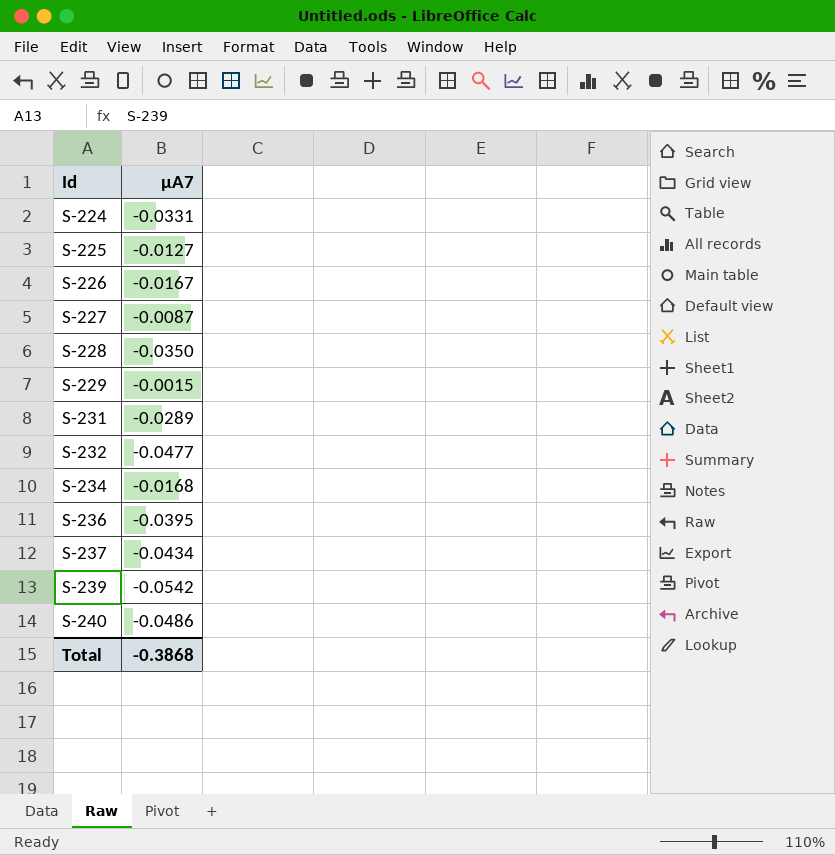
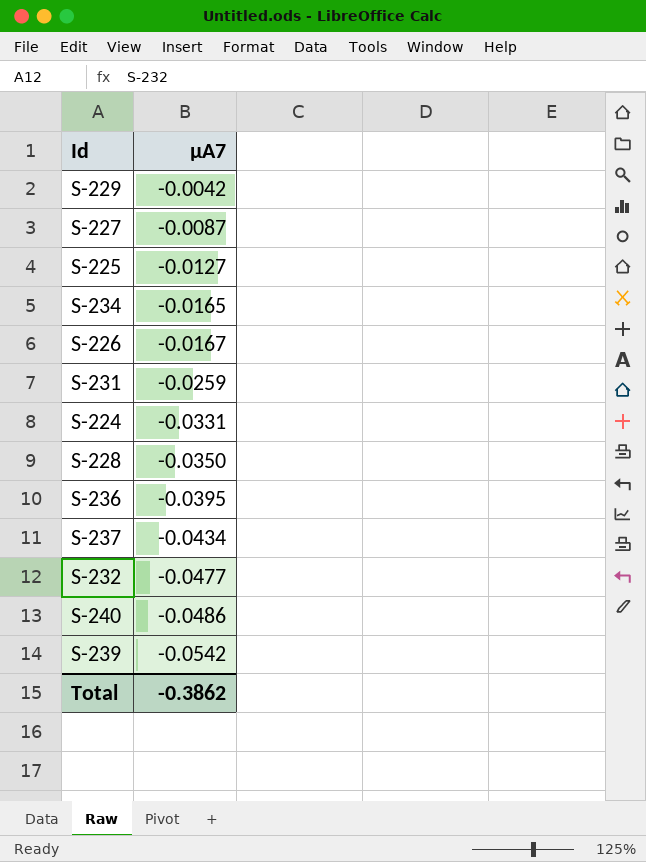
row order: Id ascending -> µA7 descending
S-229 | µA7: -0.0015 -> -0.0042
S-234 | µA7: -0.0168 -> -0.0165
S-231 | µA7: -0.0289 -> -0.0259
Total | µA7: -0.3868 -> -0.3862

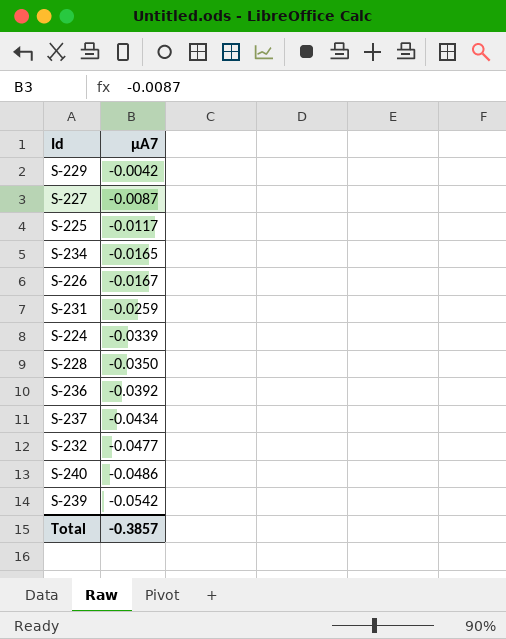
S-225 | µA7: -0.0127 -> -0.0117
S-224 | µA7: -0.0331 -> -0.0339
S-236 | µA7: -0.0395 -> -0.0392
Total | µA7: -0.3862 -> -0.3857

